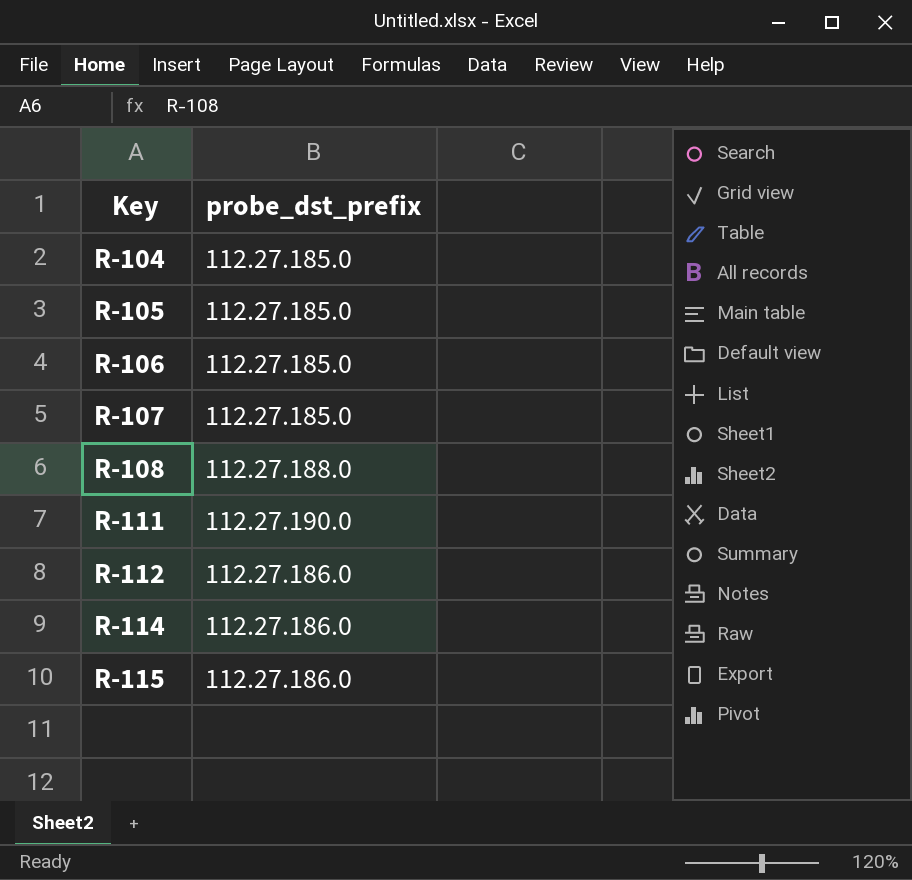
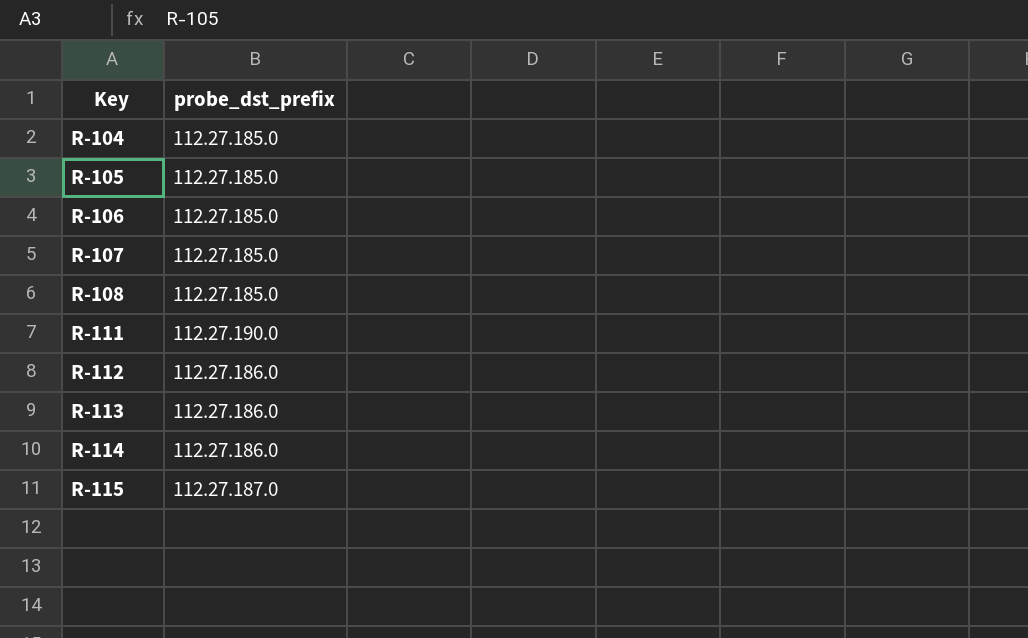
R-108 | probe_dst_prefix: 112.27.188.0 -> 112.27.185.0
row R-113: none -> 112.27.186.0
R-115 | probe_dst_prefix: 112.27.186.0 -> 112.27.187.0

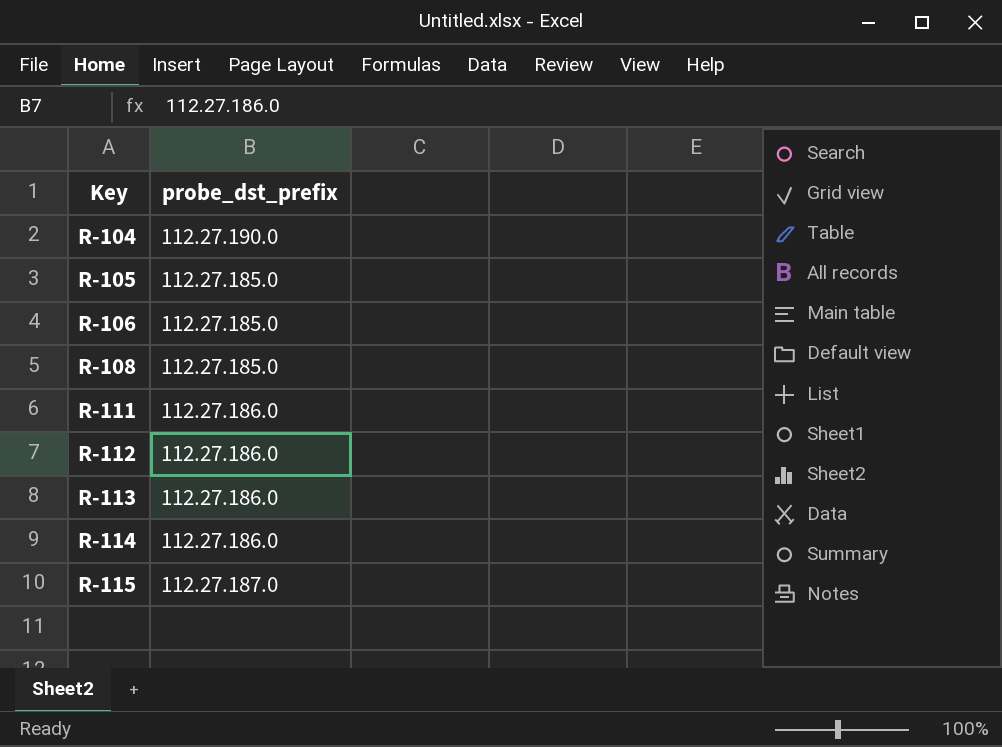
row R-107: 112.27.185.0 -> none
R-104 | probe_dst_prefix: 112.27.185.0 -> 112.27.190.0
R-111 | probe_dst_prefix: 112.27.190.0 -> 112.27.186.0

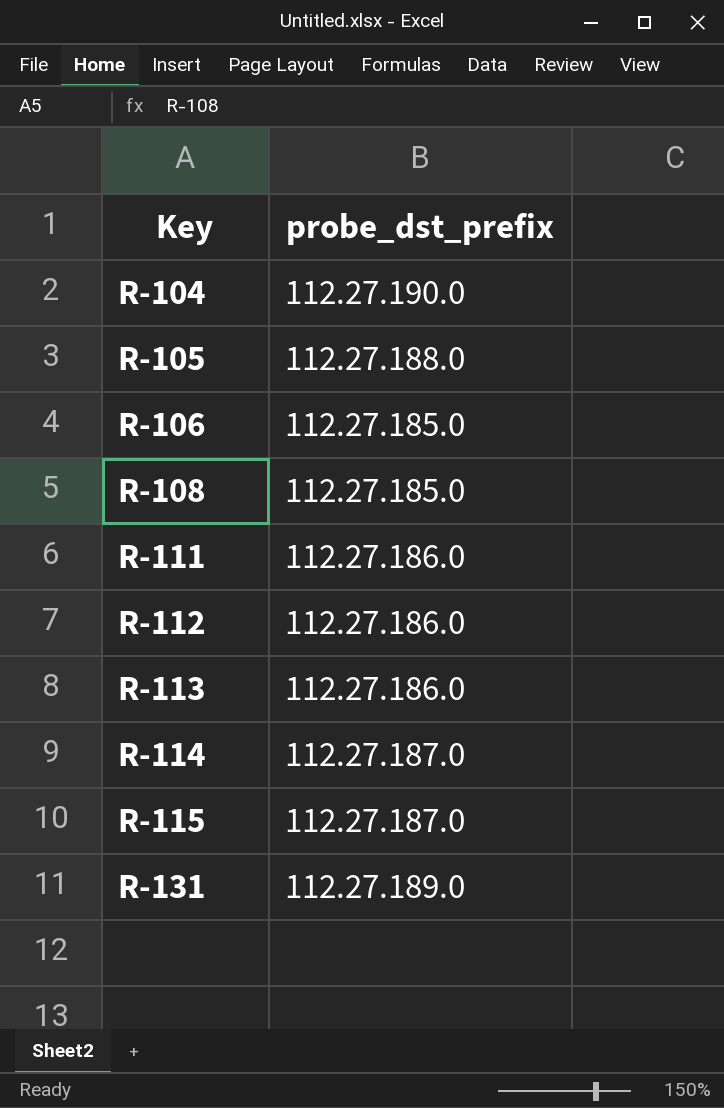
R-105 | probe_dst_prefix: 112.27.185.0 -> 112.27.188.0
R-114 | probe_dst_prefix: 112.27.186.0 -> 112.27.187.0
row R-131: none -> 112.27.189.0

